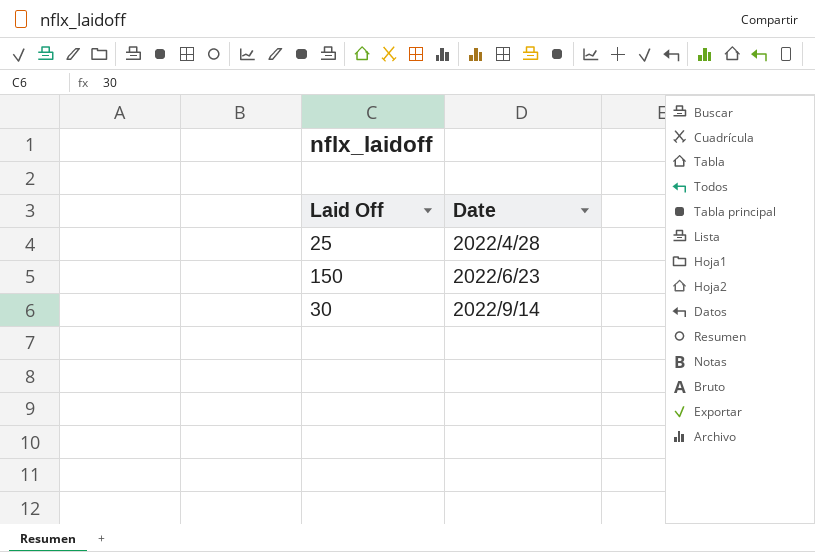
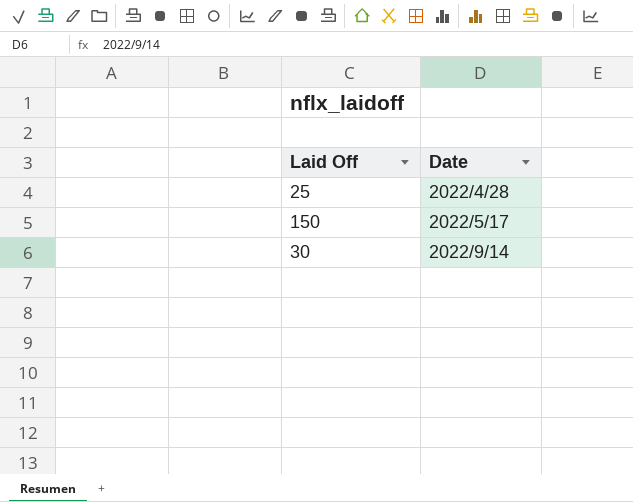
150 | Date: 2022/6/23 -> 2022/5/17

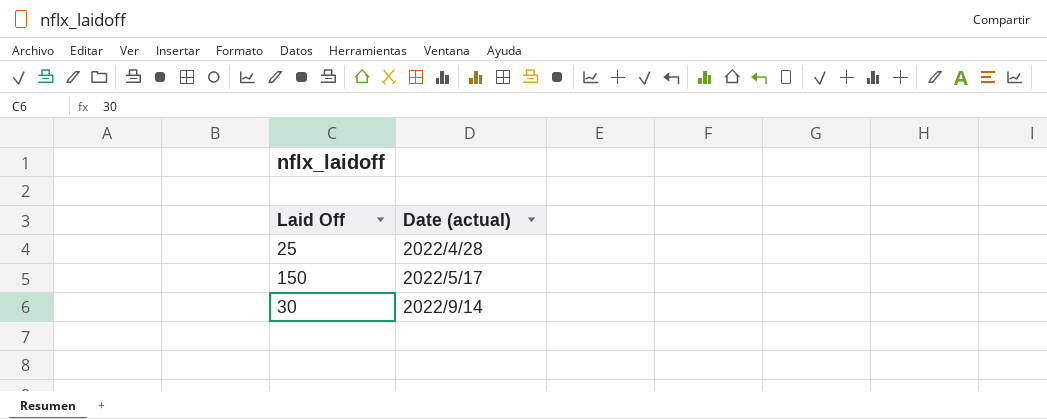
column name: Date -> Date (actual)

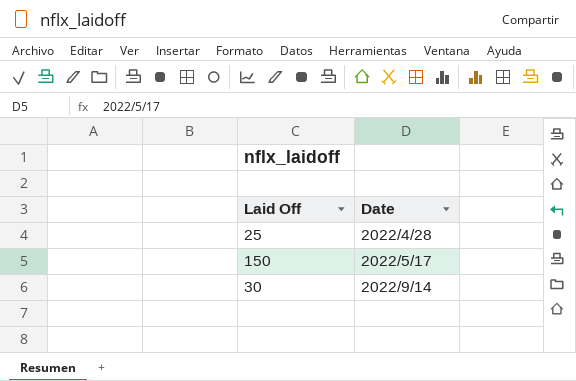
column name: Date (actual) -> Date

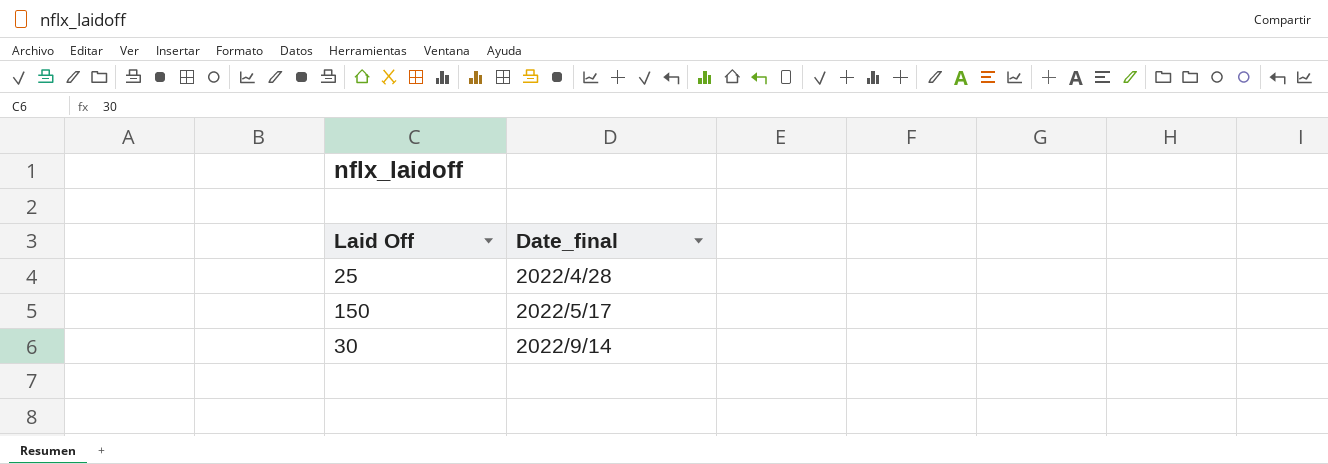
column name: Date -> Date_final

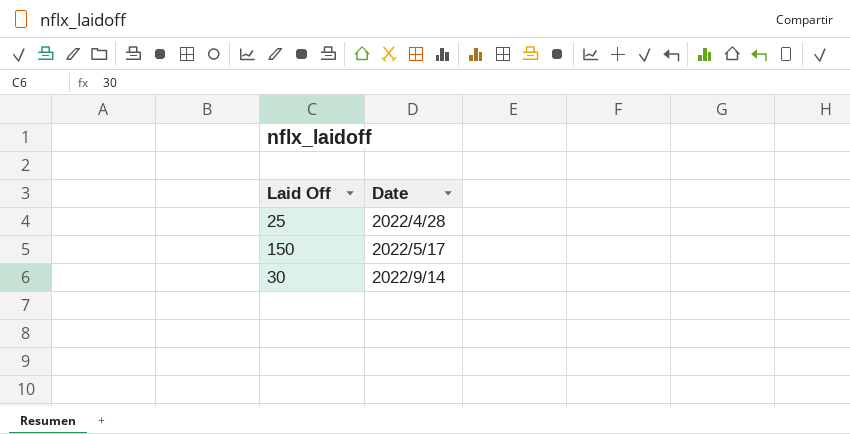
column name: Date_final -> Date

